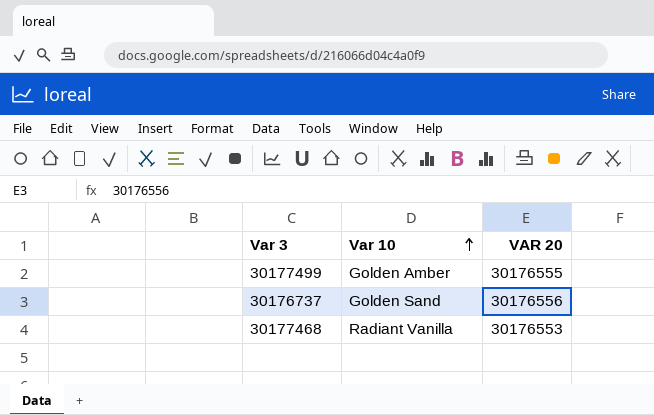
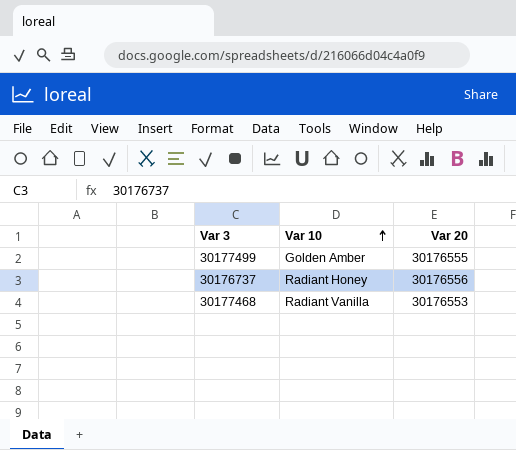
column name: VAR 20 -> Var 20
30176737 | Var 10: Golden Sand -> Radiant Honey

